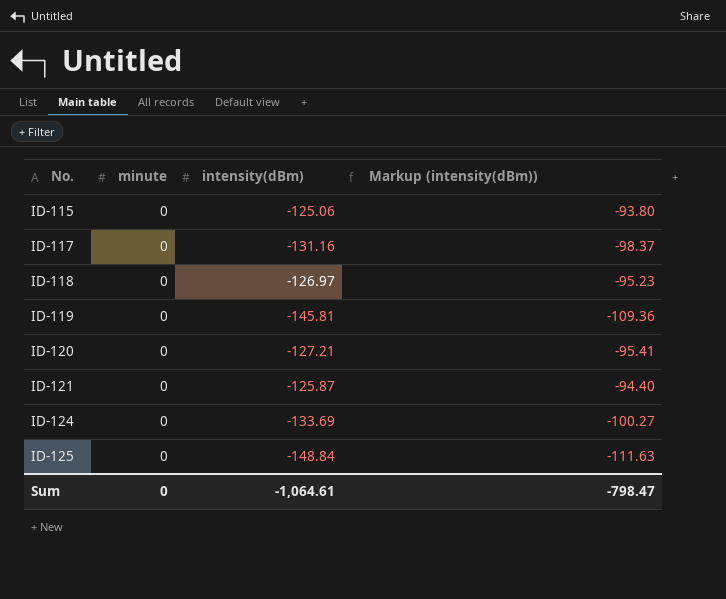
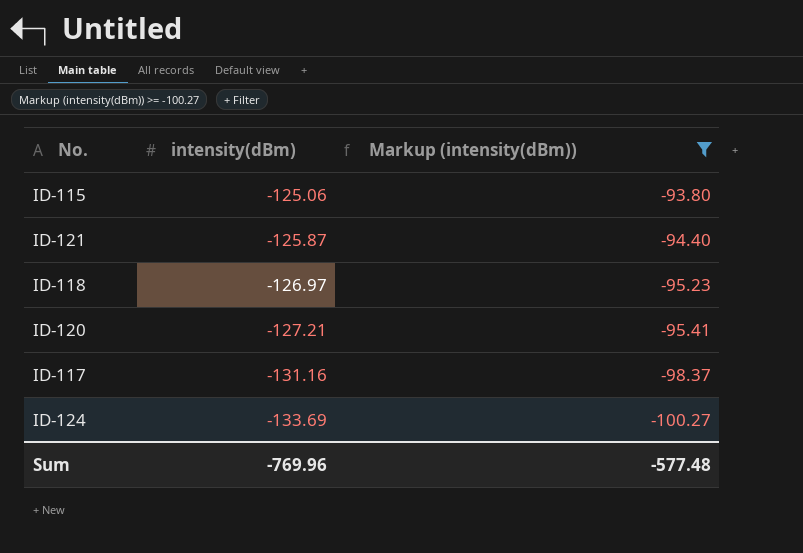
filter: none -> Markup (intensity(dBm)) >= -100.27
row order: No. ascending -> intensity(dBm) descending
column minute | position: 2 -> none
Sum | intensity(dBm): -1,064.61 -> -769.96
Sum | Markup (intensity(dBm)): -798.47 -> -577.48

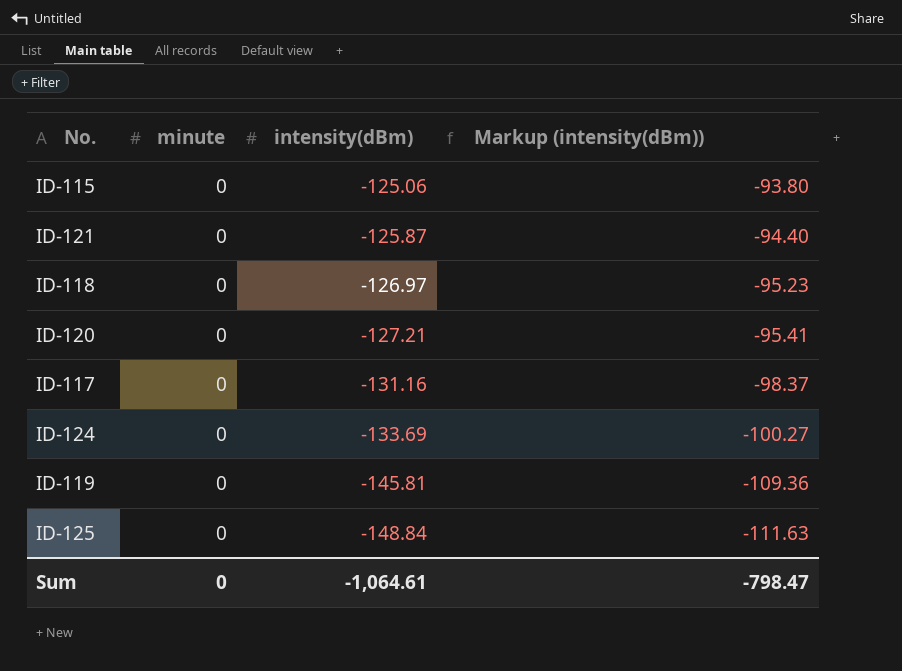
filter: Markup (intensity(dBm)) >= -100.27 -> none
column minute | position: none -> 2
Sum | intensity(dBm): -769.96 -> -1,064.61
Sum | Markup (intensity(dBm)): -577.48 -> -798.47

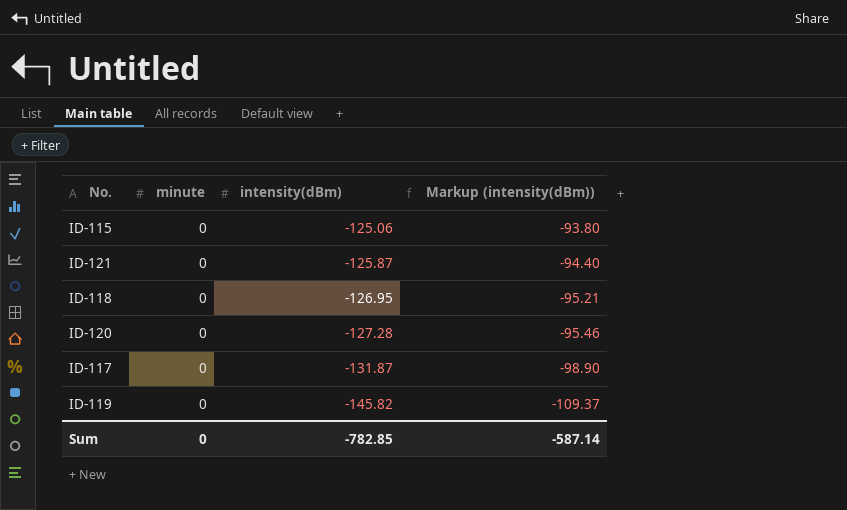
row ID-124: 0 | -133.69 | -100.27 -> none
row ID-125: 0 | -148.84 | -111.63 -> none
ID-118 | intensity(dBm): -126.97 -> -126.95
ID-118 | Markup (intensity(dBm)): -95.23 -> -95.21
ID-120 | intensity(dBm): -127.21 -> -127.28
ID-120 | Markup (intensity(dBm)): -95.41 -> -95.46
ID-117 | intensity(dBm): -131.16 -> -131.87
ID-117 | Markup (intensity(dBm)): -98.37 -> -98.90
ID-119 | intensity(dBm): -145.81 -> -145.82
ID-119 | Markup (intensity(dBm)): -109.36 -> -109.37
Sum | intensity(dBm): -1,064.61 -> -782.85
Sum | Markup (intensity(dBm)): -798.47 -> -587.14

